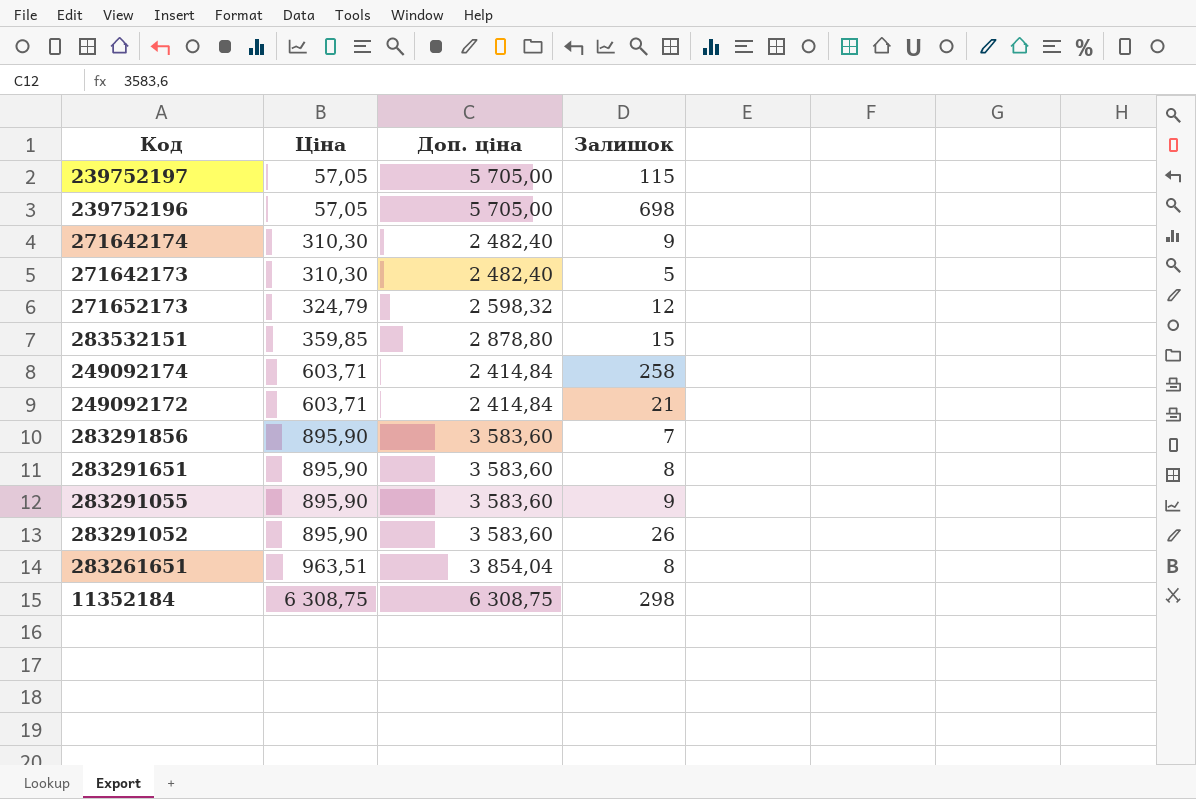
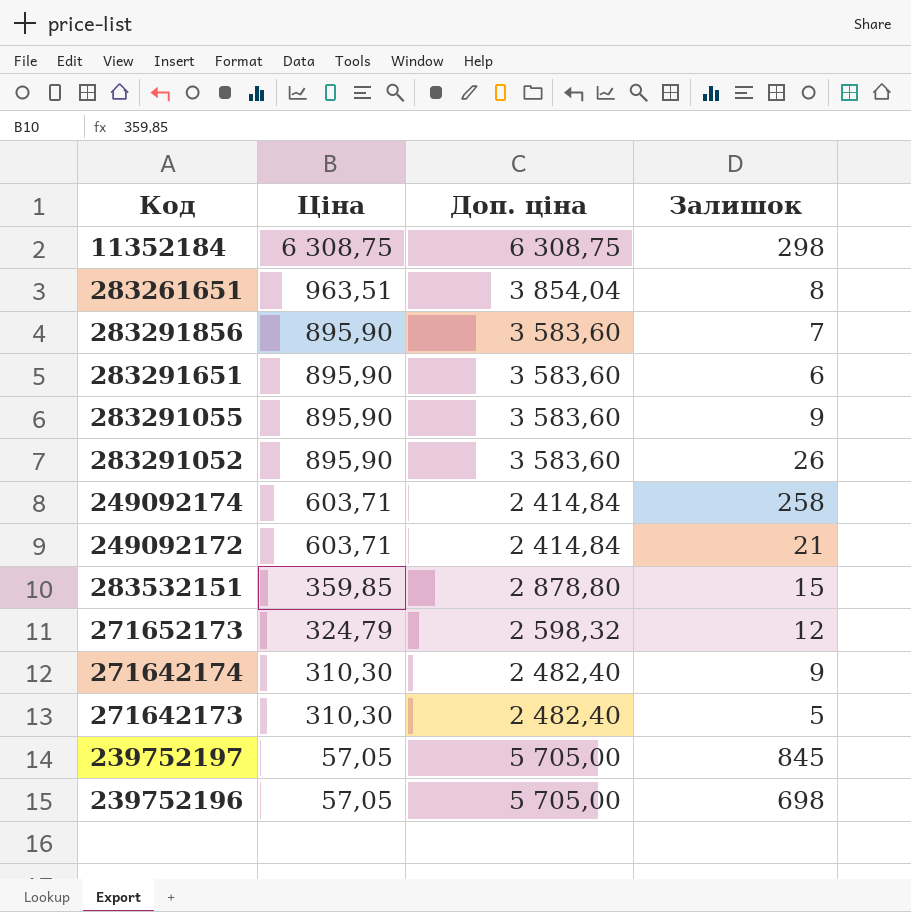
row order: Ціна ascending -> Ціна descending
283291651 | Залишок: 8 -> 6
239752197 | Залишок: 115 -> 845

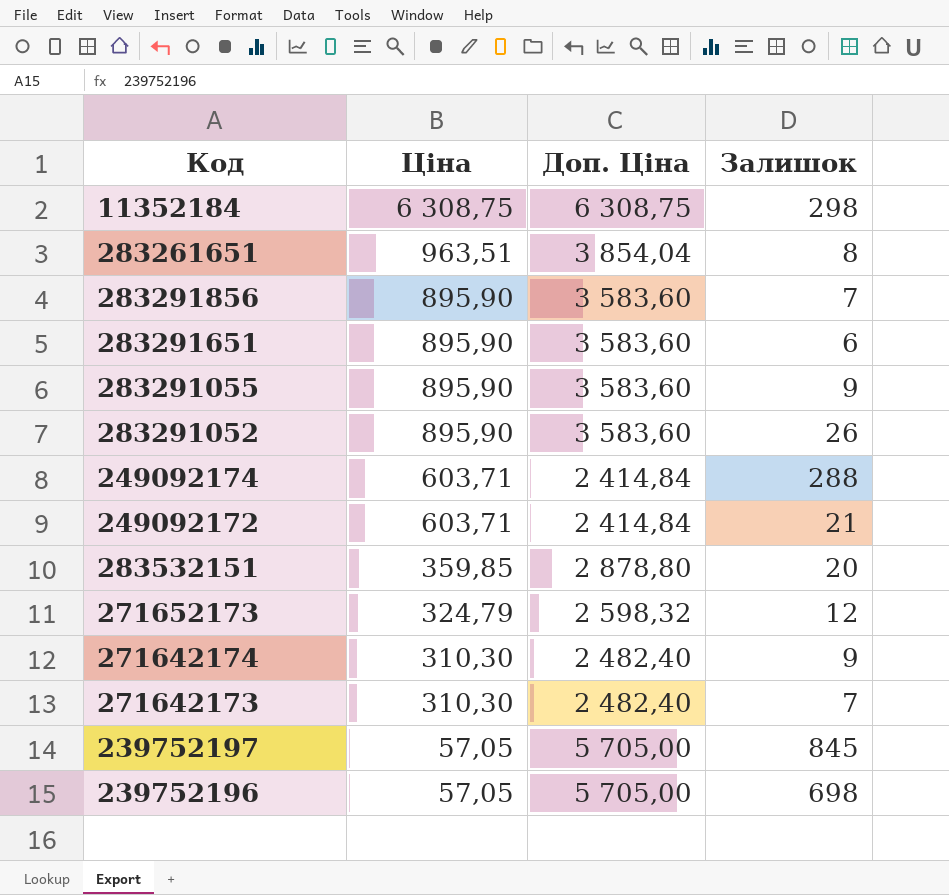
column name: Доп. ціна -> Доп. Ціна
249092174 | Залишок: 258 -> 288
283532151 | Залишок: 15 -> 20
271642173 | Залишок: 5 -> 7

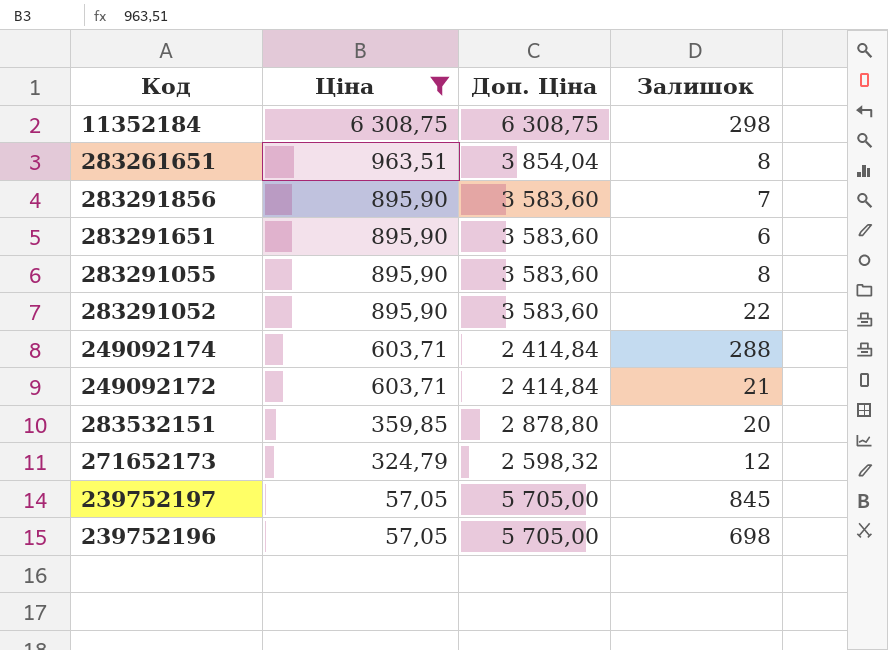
filter: none -> Ціна != 310,30
283291055 | Залишок: 9 -> 8
283291052 | Залишок: 26 -> 22

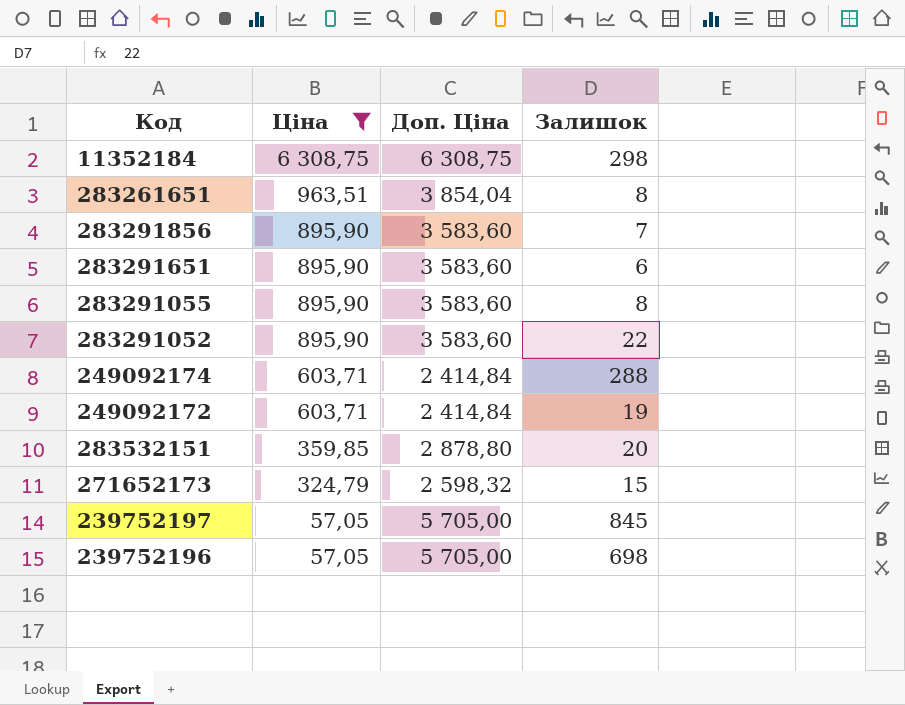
249092172 | Залишок: 21 -> 19
271652173 | Залишок: 12 -> 15

